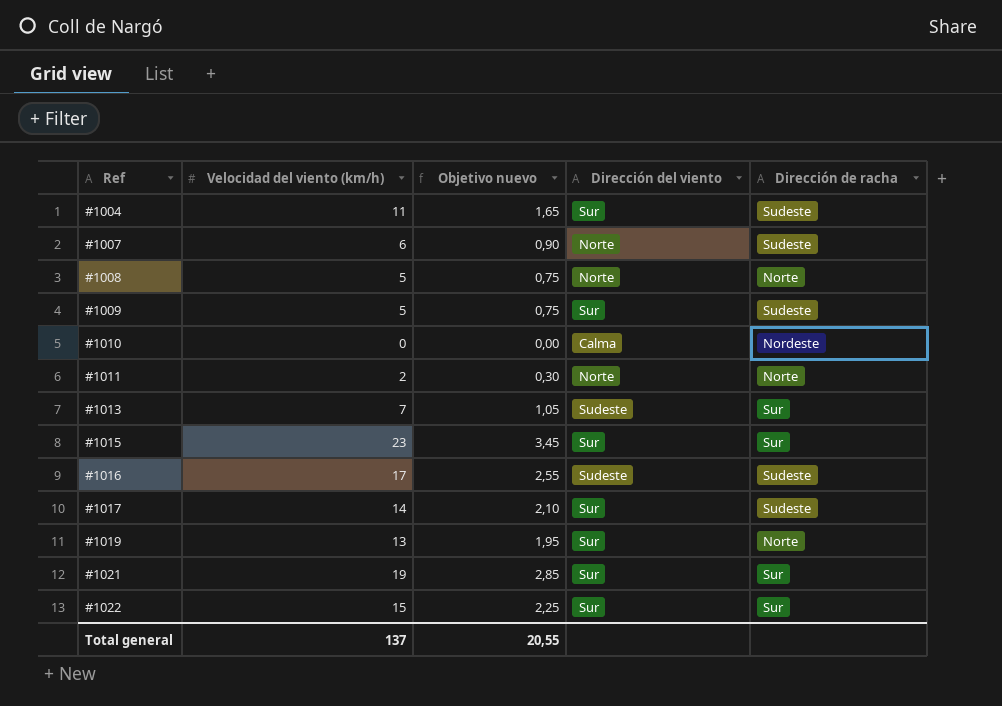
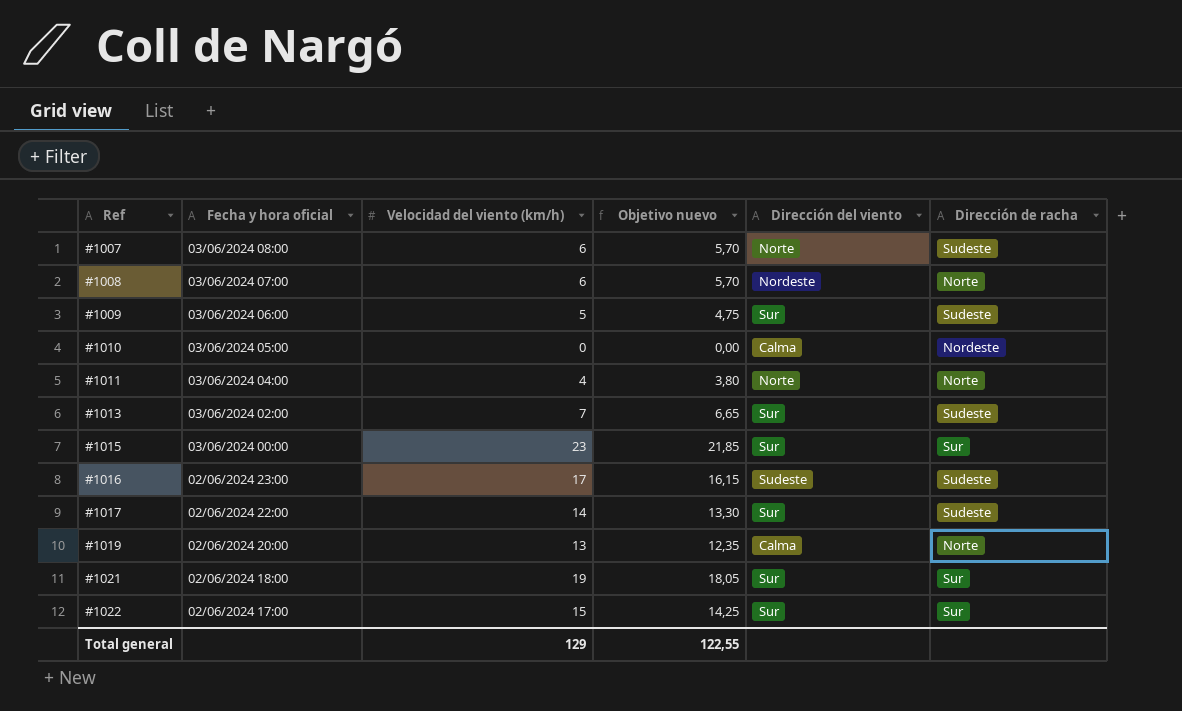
column Fecha y hora oficial | position: none -> 2
column Objetivo nuevo | formula: [Velocidad del viento (km/h)] * 0,15 -> [Velocidad del viento (km/h)] * 0,95
row #1004: 11 | 1,65 | Sur | Sudeste -> none
#1008 | Velocidad del viento (km/h): 5 -> 6
#1008 | Dirección del viento: Norte -> Nordeste
#1011 | Velocidad del viento (km/h): 2 -> 4
#1013 | Dirección del viento: Sudeste -> Sur
#1013 | Dirección de racha: Sur -> Sudeste
#1019 | Dirección del viento: Sur -> Calma
Total general | Velocidad del viento (km/h): 137 -> 129
Total general | Objetivo nuevo: 20,55 -> 122,55

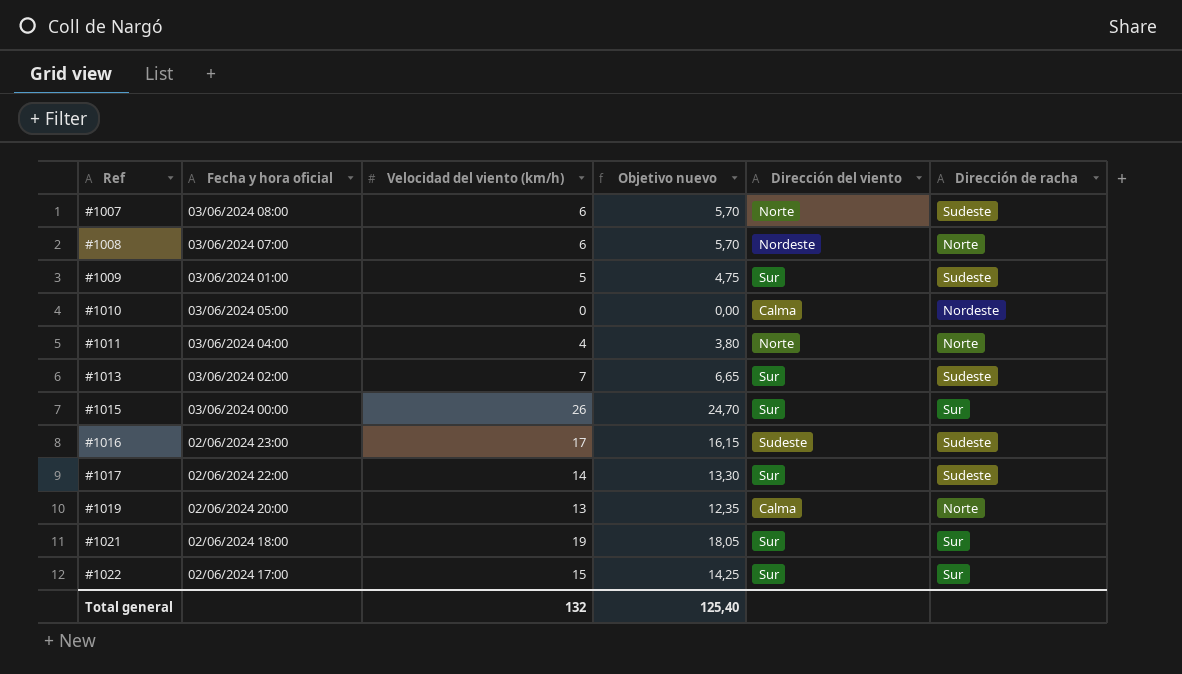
#1009 | Fecha y hora oficial: 03/06/2024 06:00 -> 03/06/2024 01:00
#1015 | Velocidad del viento (km/h): 23 -> 26
#1015 | Objetivo nuevo: 21,85 -> 24,70
Total general | Velocidad del viento (km/h): 129 -> 132
Total general | Objetivo nuevo: 122,55 -> 125,40

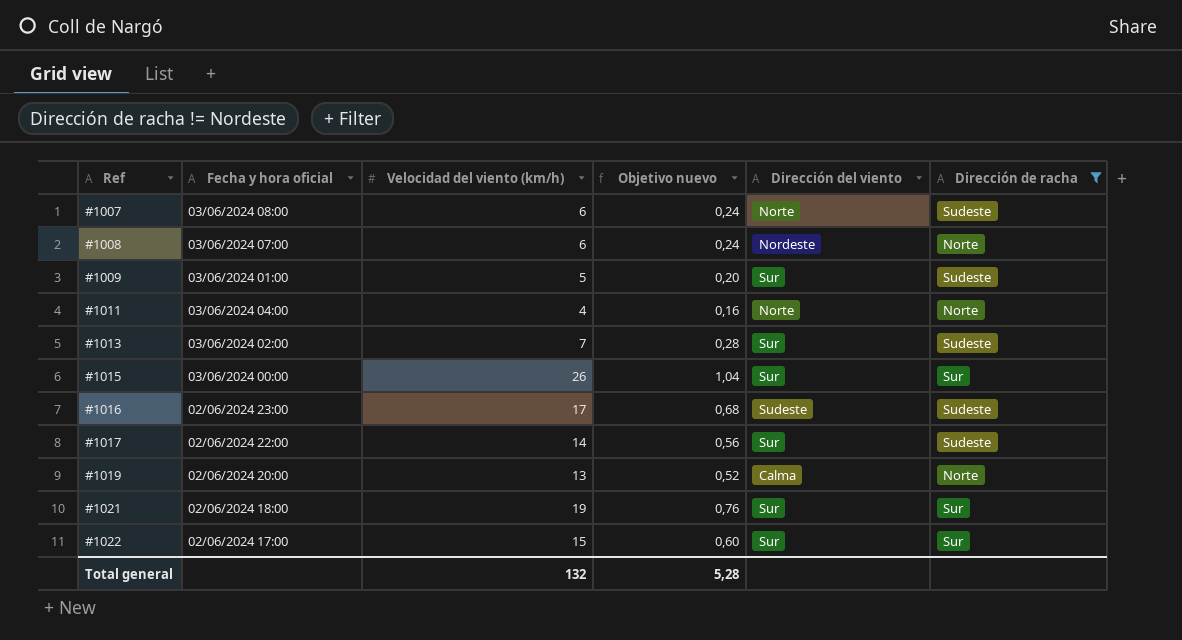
filter: none -> Dirección de racha != Nordeste
column Objetivo nuevo | formula: [Velocidad del viento (km/h)] * 0,95 -> [Velocidad del viento (km/h)] * 0,04
Total general | Objetivo nuevo: 125,40 -> 5,28

